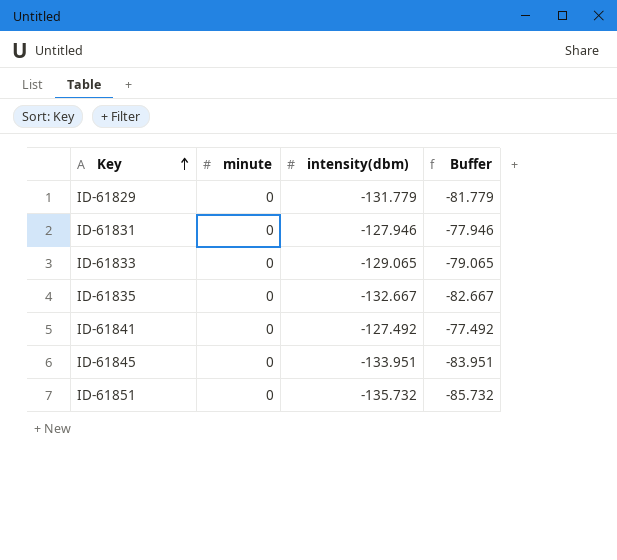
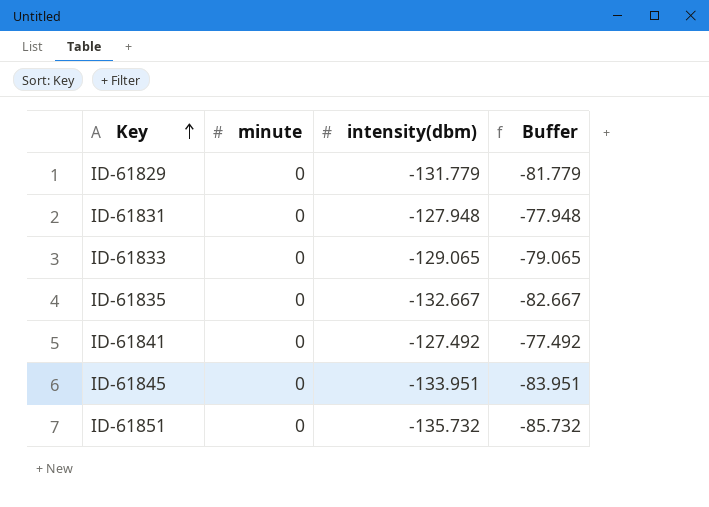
ID-61831 | intensity(dbm): -127.946 -> -127.948
ID-61831 | Buffer: -77.946 -> -77.948

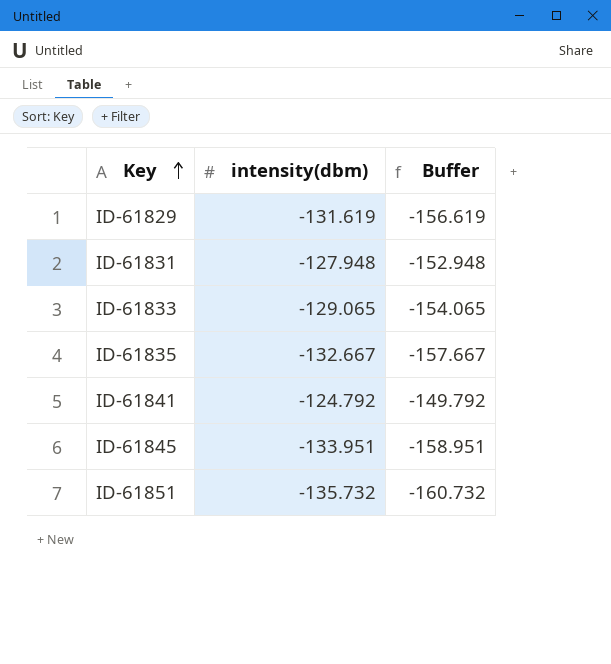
column minute | position: 2 -> none
column Buffer | formula: [intensity(dbm)] + 50 -> [intensity(dbm)] - 25
ID-61829 | intensity(dbm): -131.779 -> -131.619
ID-61841 | intensity(dbm): -127.492 -> -124.792

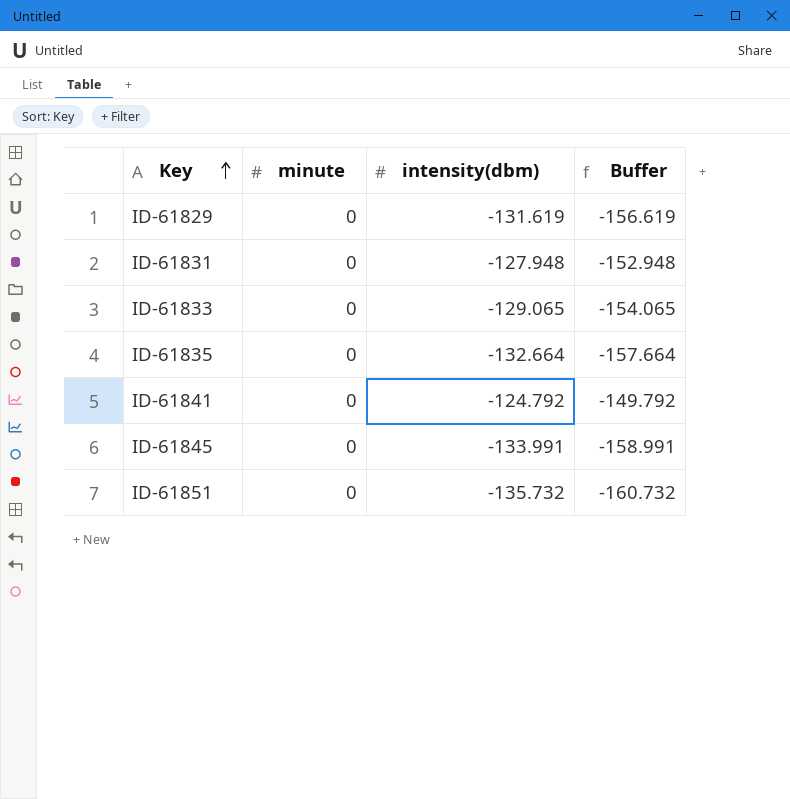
column minute | position: none -> 2
ID-61835 | intensity(dbm): -132.667 -> -132.664
ID-61835 | Buffer: -157.667 -> -157.664
ID-61845 | intensity(dbm): -133.951 -> -133.991
ID-61845 | Buffer: -158.951 -> -158.991

